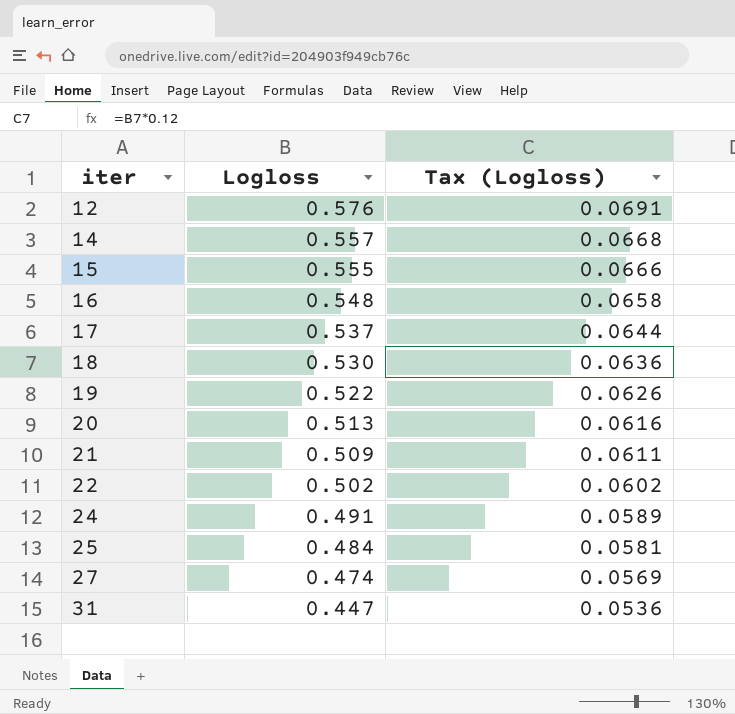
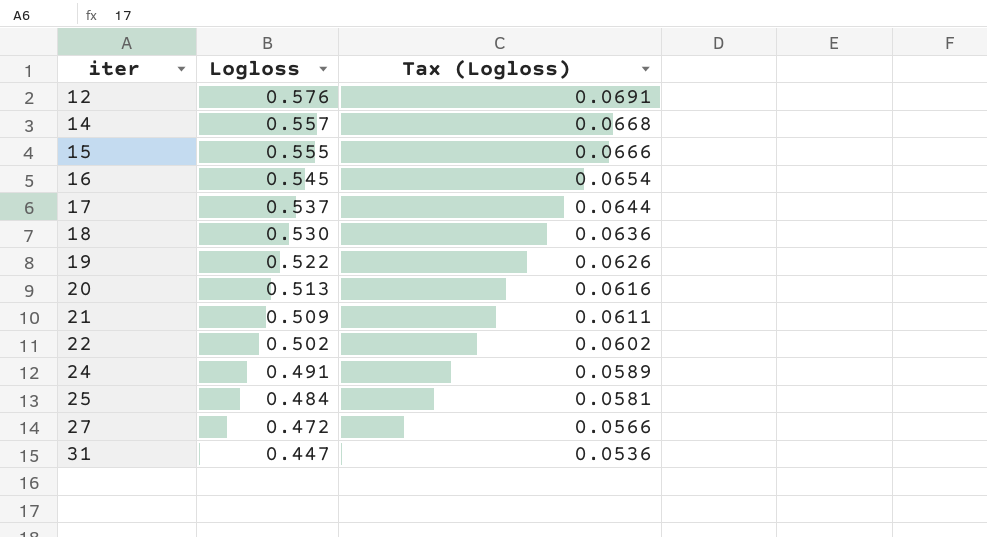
16 | Logloss: 0.548 -> 0.545
16 | Tax (Logloss): 0.0658 -> 0.0654
27 | Logloss: 0.474 -> 0.472
27 | Tax (Logloss): 0.0569 -> 0.0566

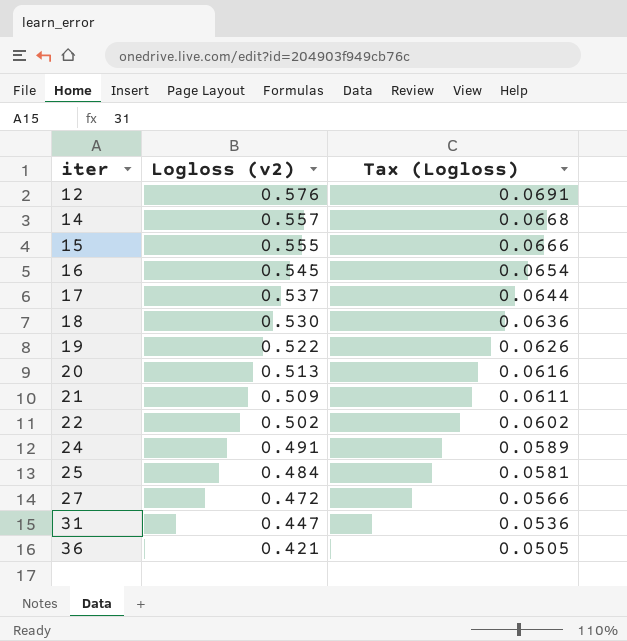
column name: Logloss -> Logloss (v2)
row 36: none -> 0.421 | 0.0505

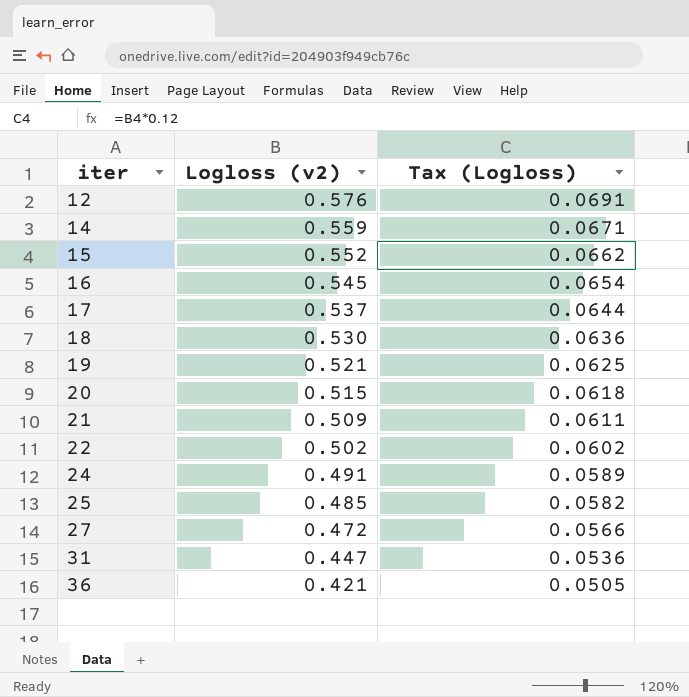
14 | Logloss (v2): 0.557 -> 0.559
14 | Tax (Logloss): 0.0668 -> 0.0671
15 | Logloss (v2): 0.555 -> 0.552
15 | Tax (Logloss): 0.0666 -> 0.0662
19 | Logloss (v2): 0.522 -> 0.521
19 | Tax (Logloss): 0.0626 -> 0.0625
20 | Logloss (v2): 0.513 -> 0.515
20 | Tax (Logloss): 0.0616 -> 0.0618
25 | Logloss (v2): 0.484 -> 0.485
25 | Tax (Logloss): 0.0581 -> 0.0582

